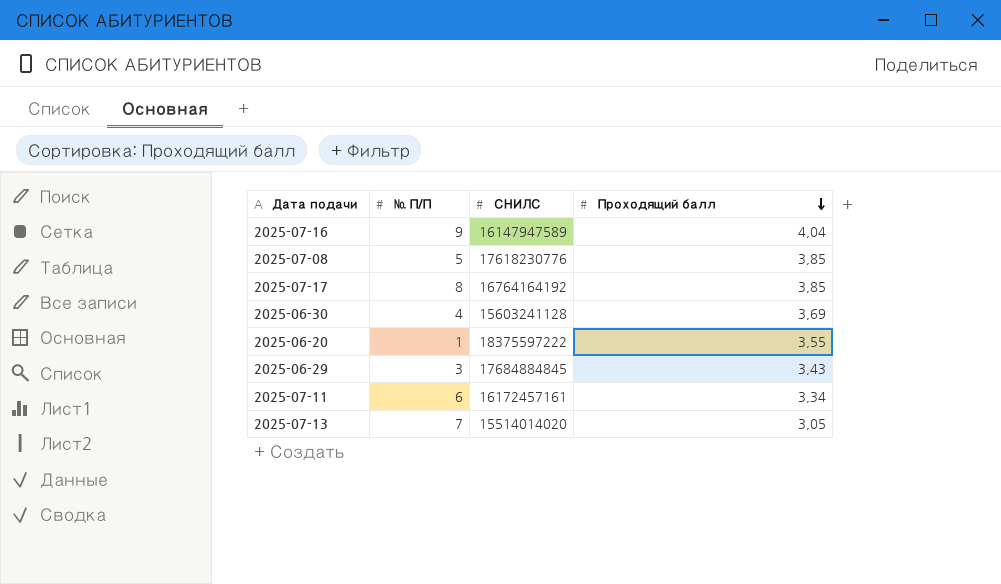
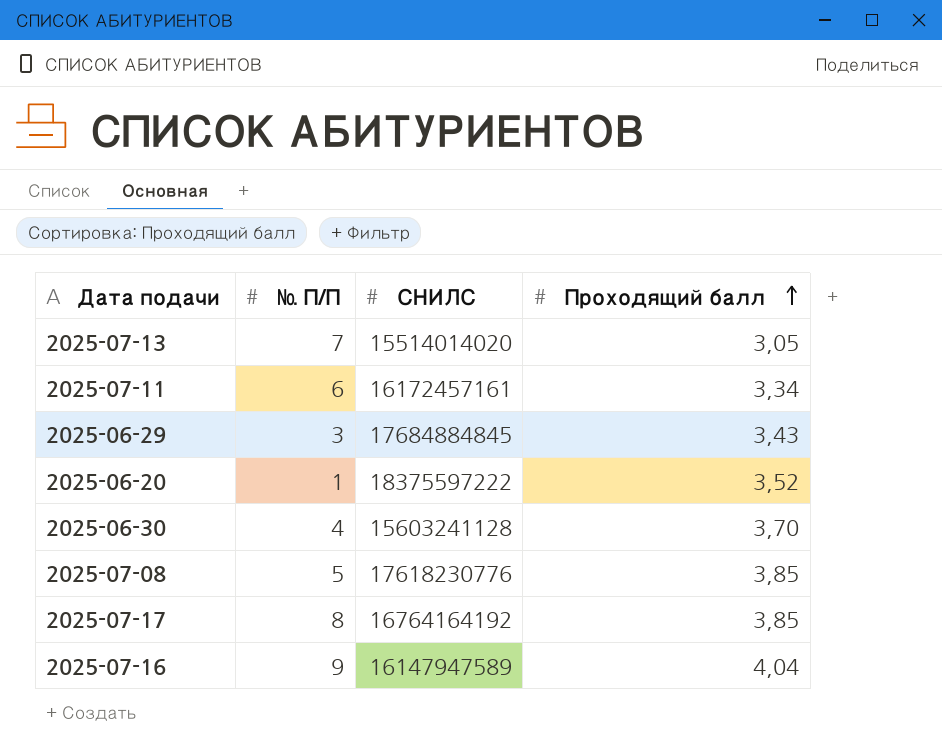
row order: Проходящий балл descending -> Проходящий балл ascending
2025-06-20 | Проходящий балл: 3,55 -> 3,52
2025-06-30 | Проходящий балл: 3,69 -> 3,70

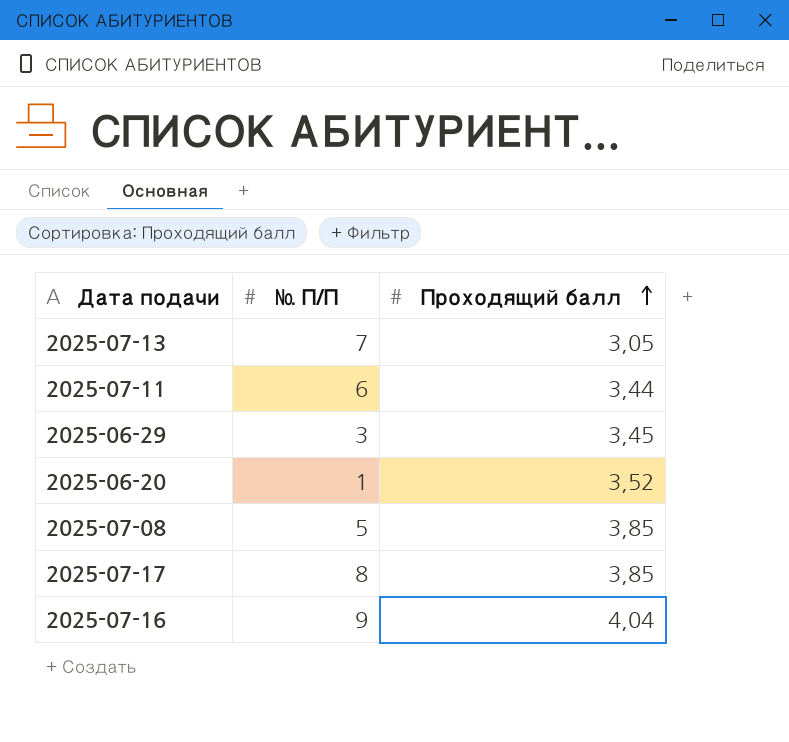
column СНИЛС | position: 3 -> none
row 2025-06-30: 4 | 15603241128 | 3,70 -> none
2025-07-11 | Проходящий балл: 3,34 -> 3,44
2025-06-29 | Проходящий балл: 3,43 -> 3,45

